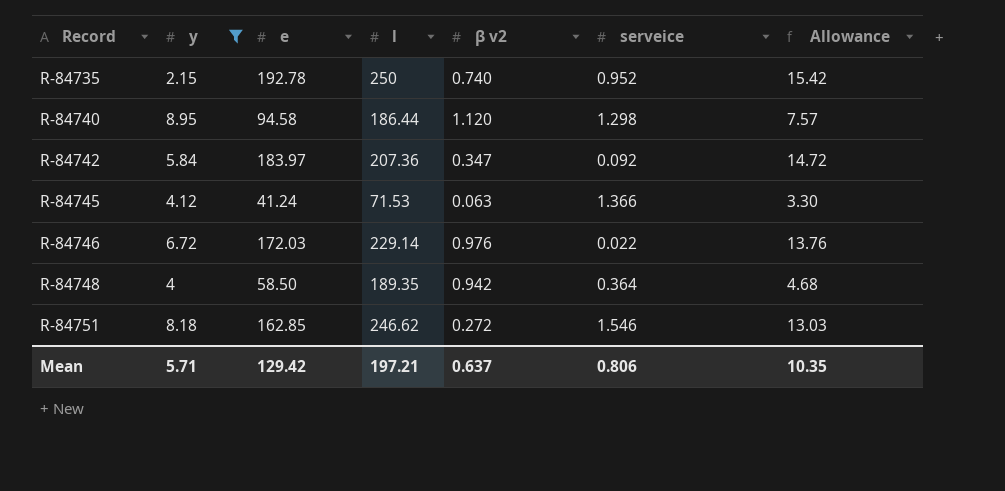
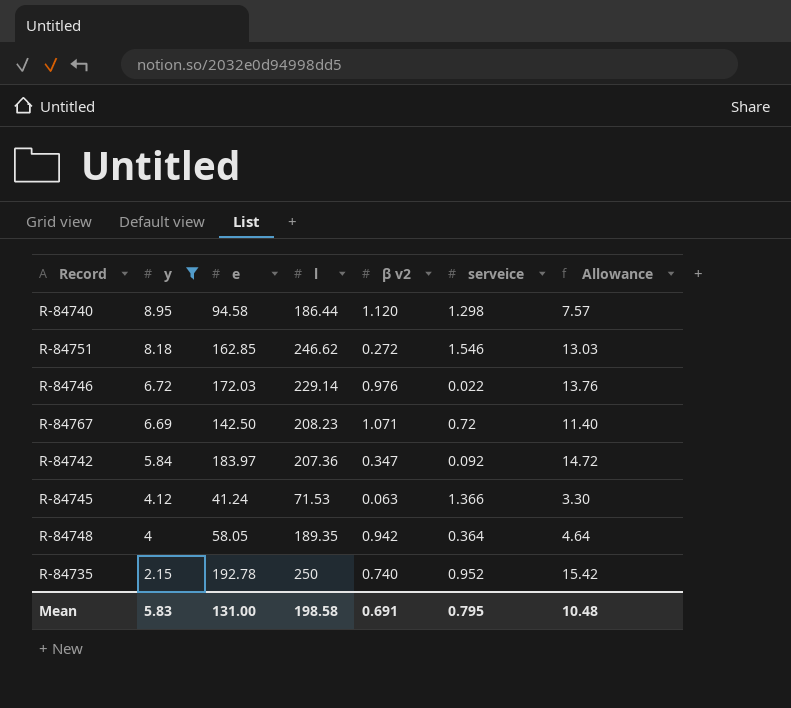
row order: Record ascending -> y descending
row R-84767: none -> 6.69 | 142.50 | 208.23 | 1.071 | 0.72 | 11.40
R-84748 | e: 58.50 -> 58.05
R-84748 | Allowance: 4.68 -> 4.64
Mean | y: 5.71 -> 5.83
Mean | e: 129.42 -> 131.00
Mean | l: 197.21 -> 198.58
Mean | β v2: 0.637 -> 0.691
Mean | serveice: 0.806 -> 0.795
Mean | Allowance: 10.35 -> 10.48

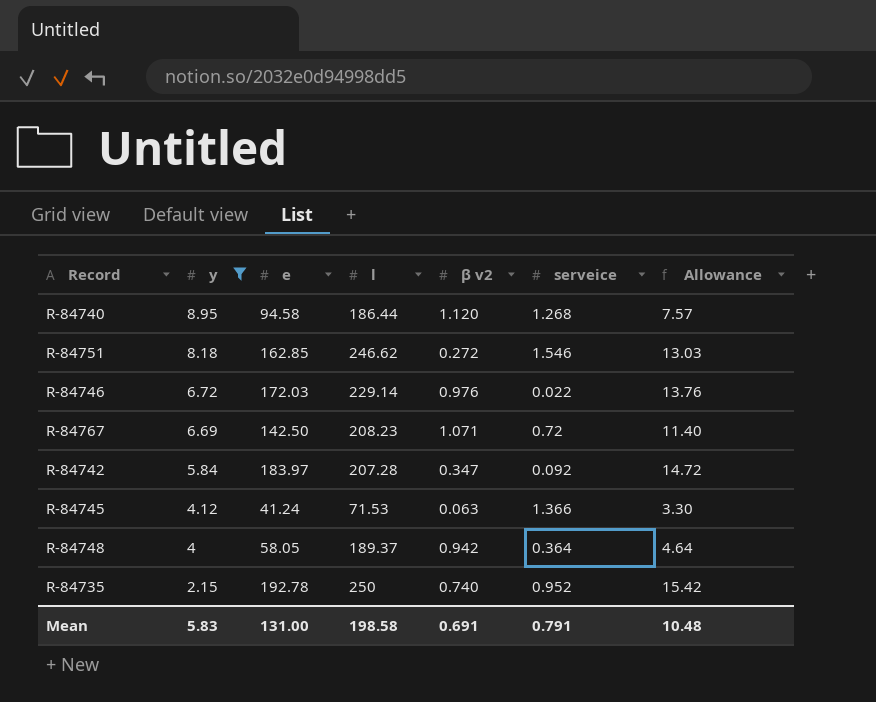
R-84740 | serveice: 1.298 -> 1.268
R-84742 | l: 207.36 -> 207.28
R-84748 | l: 189.35 -> 189.37
Mean | serveice: 0.795 -> 0.791

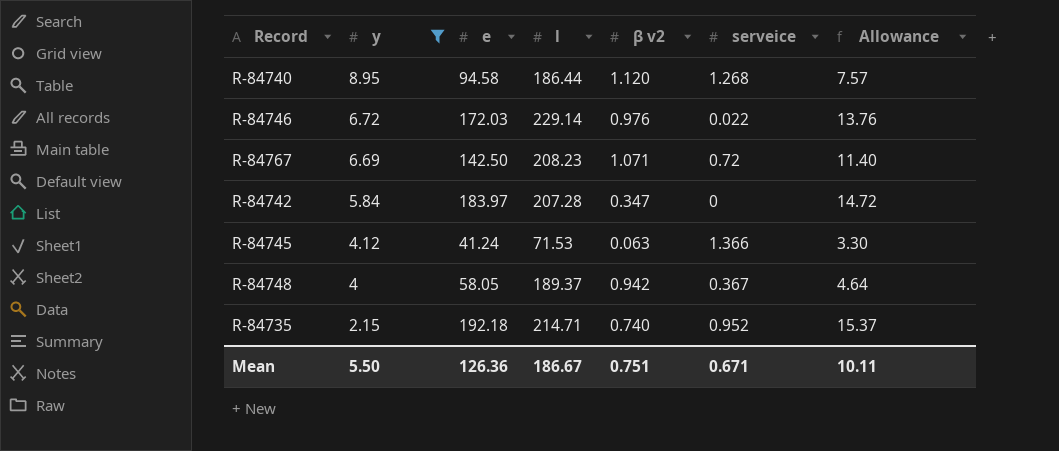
row R-84751: 8.18 | 162.85 | 246.62 | 0.272 | 1.546 | 13.03 -> none
R-84742 | serveice: 0.092 -> 0
R-84748 | serveice: 0.364 -> 0.367
R-84735 | e: 192.78 -> 192.18
R-84735 | l: 250 -> 214.71
R-84735 | Allowance: 15.42 -> 15.37
Mean | y: 5.83 -> 5.50
Mean | e: 131.00 -> 126.36
Mean | l: 198.58 -> 186.67
Mean | β v2: 0.691 -> 0.751
Mean | serveice: 0.791 -> 0.671
Mean | Allowance: 10.48 -> 10.11

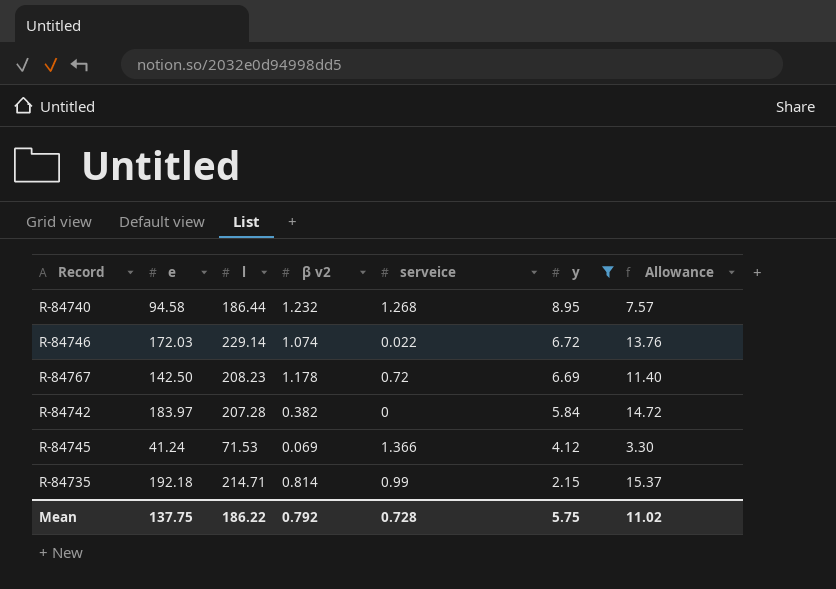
column y | position: 2 -> 6
row R-84748: 4 | 58.05 | 189.37 | 0.942 | 0.367 | 4.64 -> none
R-84740 | β v2: 1.120 -> 1.232
R-84746 | β v2: 0.976 -> 1.074
R-84767 | β v2: 1.071 -> 1.178
R-84742 | β v2: 0.347 -> 0.382
R-84745 | β v2: 0.063 -> 0.069
R-84735 | β v2: 0.740 -> 0.814
R-84735 | serveice: 0.952 -> 0.99
Mean | e: 126.36 -> 137.75
Mean | l: 186.67 -> 186.22
Mean | β v2: 0.751 -> 0.792
Mean | serveice: 0.671 -> 0.728
Mean | y: 5.50 -> 5.75
Mean | Allowance: 10.11 -> 11.02

